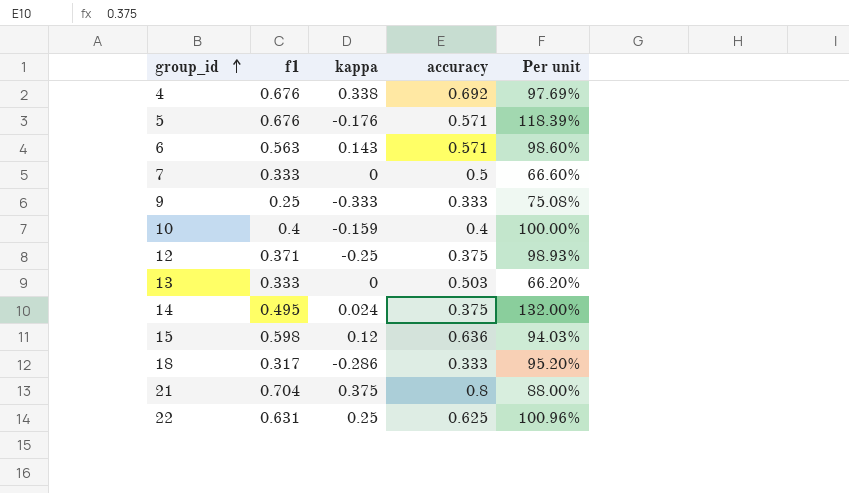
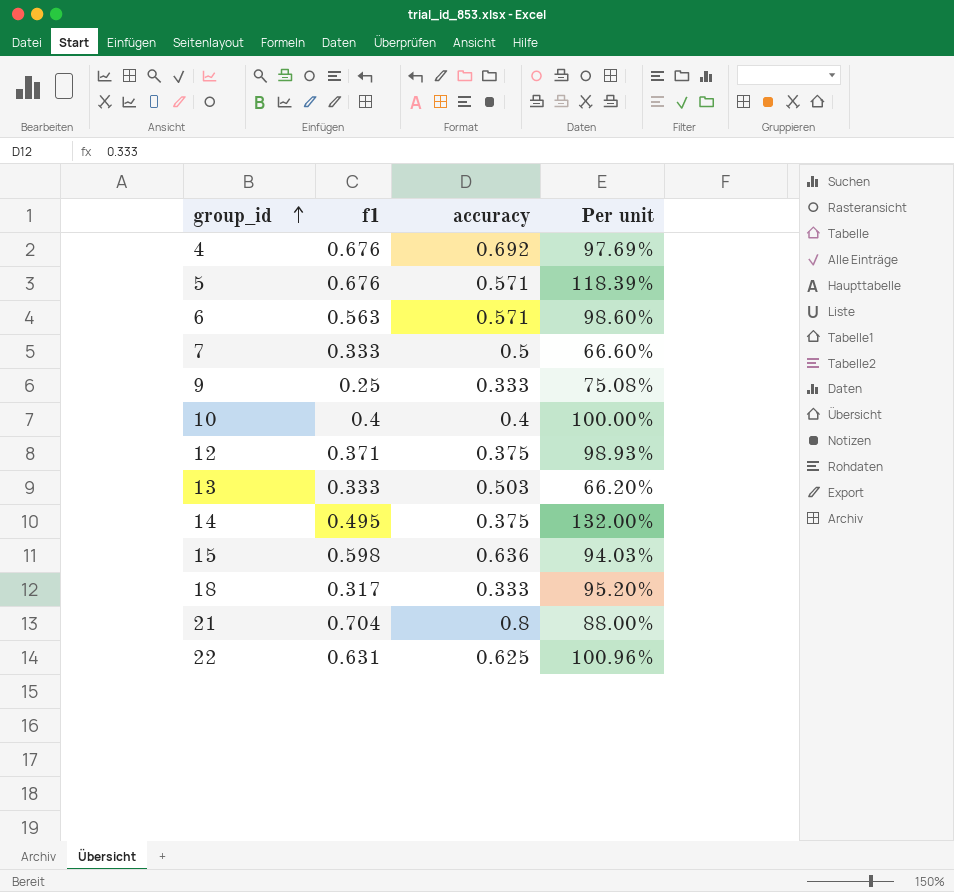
column kappa | position: 3 -> none

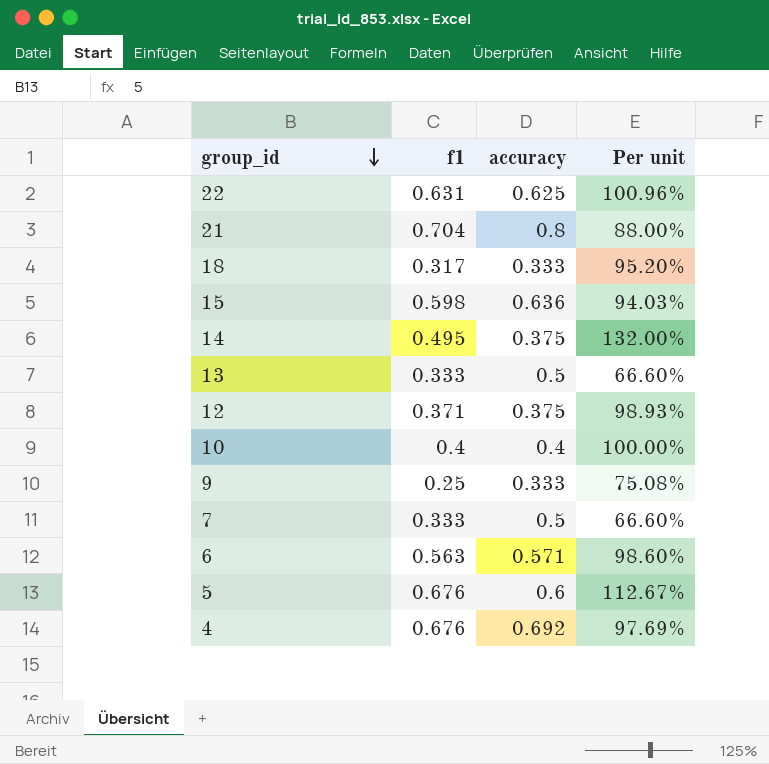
row order: group_id ascending -> group_id descending
13 | accuracy: 0.503 -> 0.5
13 | Per unit: 66.20% -> 66.60%
5 | accuracy: 0.571 -> 0.6
5 | Per unit: 118.39% -> 112.67%

